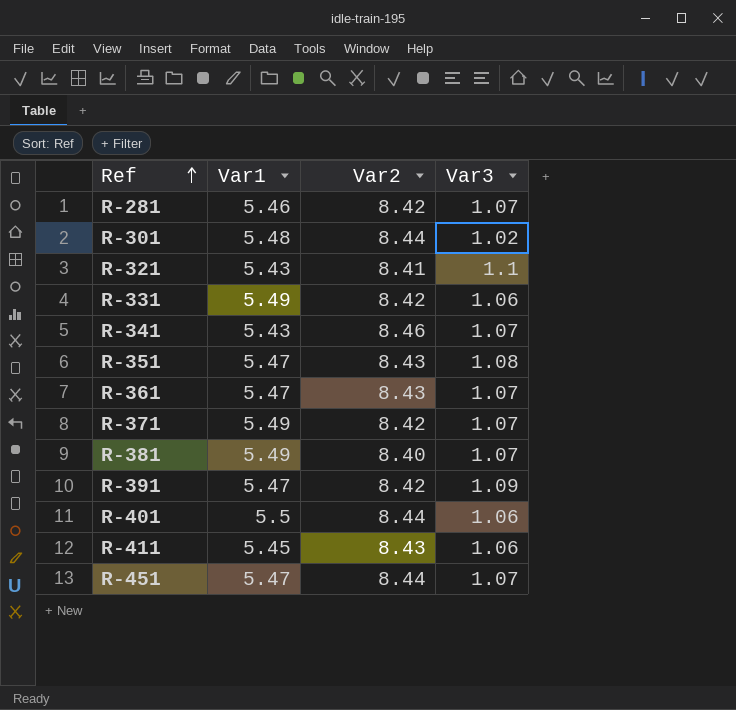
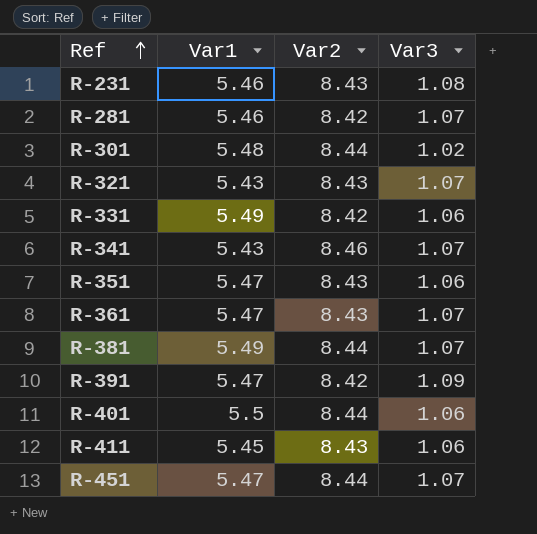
row R-371: 5.49 | 8.42 | 1.07 -> none
row R-231: none -> 5.46 | 8.43 | 1.08
R-321 | Var2: 8.41 -> 8.43
R-321 | Var3: 1.1 -> 1.07
R-351 | Var3: 1.08 -> 1.06
R-381 | Var2: 8.40 -> 8.44

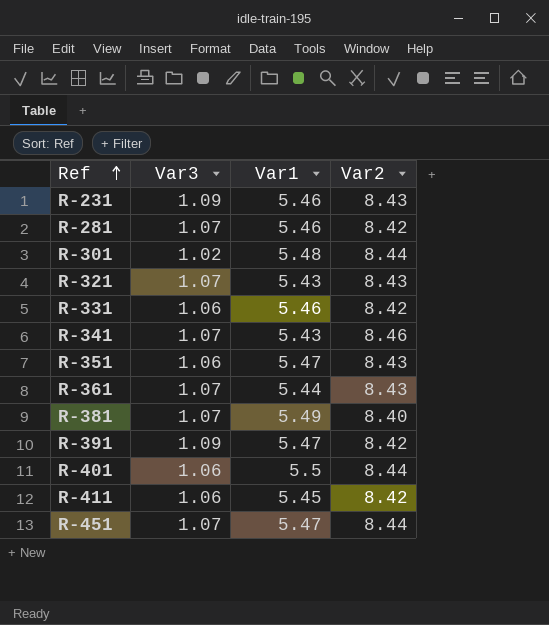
column Var3 | position: 4 -> 2
R-231 | Var3: 1.08 -> 1.09
R-331 | Var1: 5.49 -> 5.46
R-361 | Var1: 5.47 -> 5.44
R-381 | Var2: 8.44 -> 8.40
R-411 | Var2: 8.43 -> 8.42

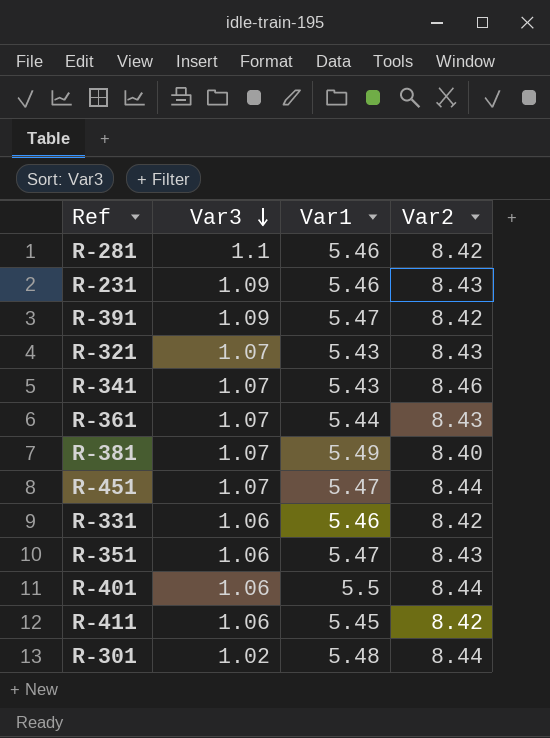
row order: Ref ascending -> Var3 descending
R-281 | Var3: 1.07 -> 1.1

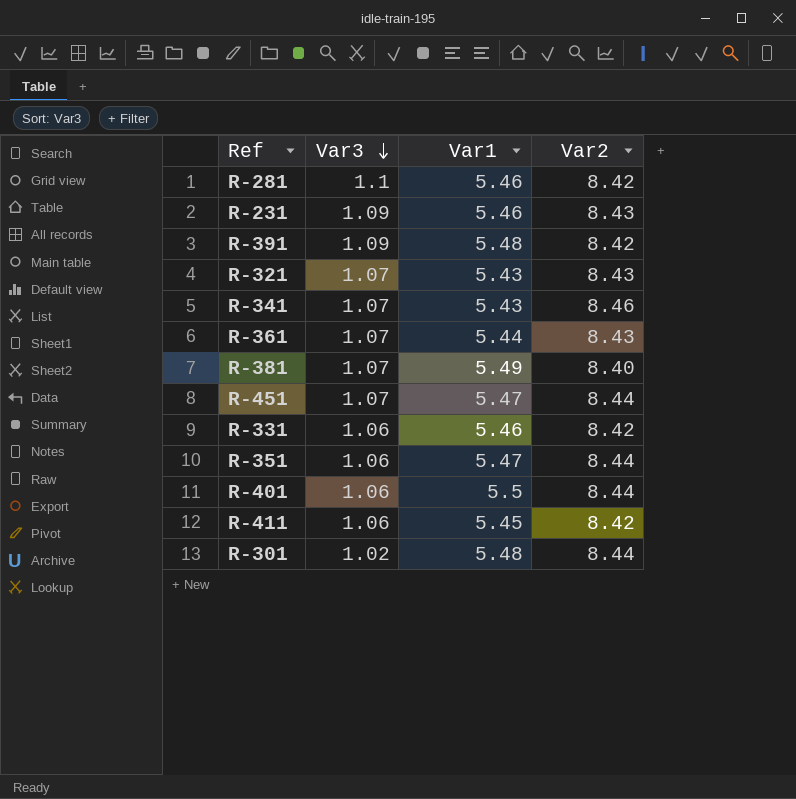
R-391 | Var1: 5.47 -> 5.48
R-351 | Var2: 8.43 -> 8.44

